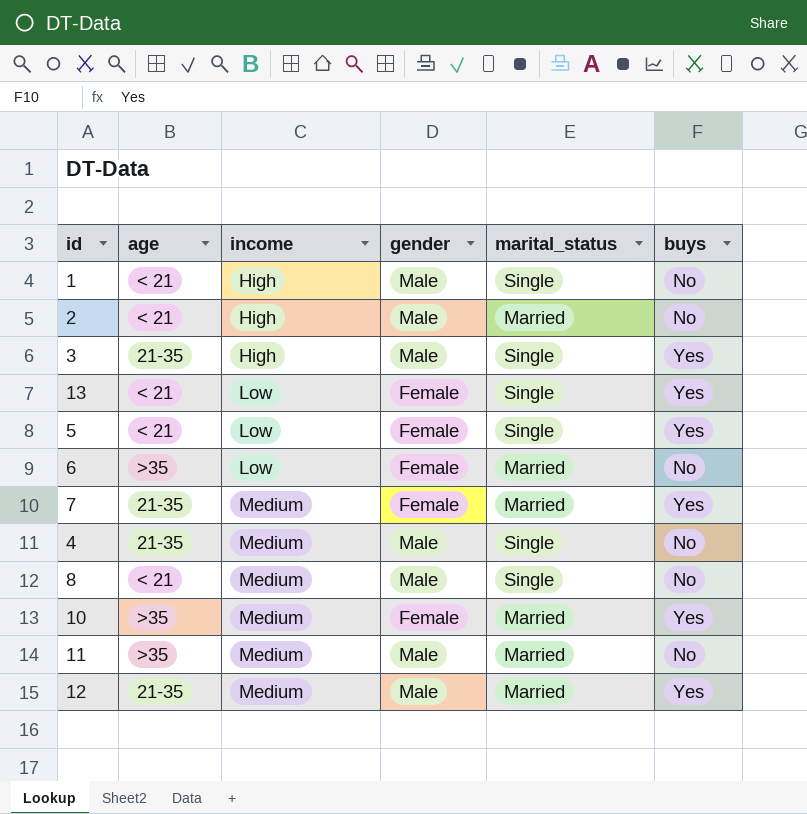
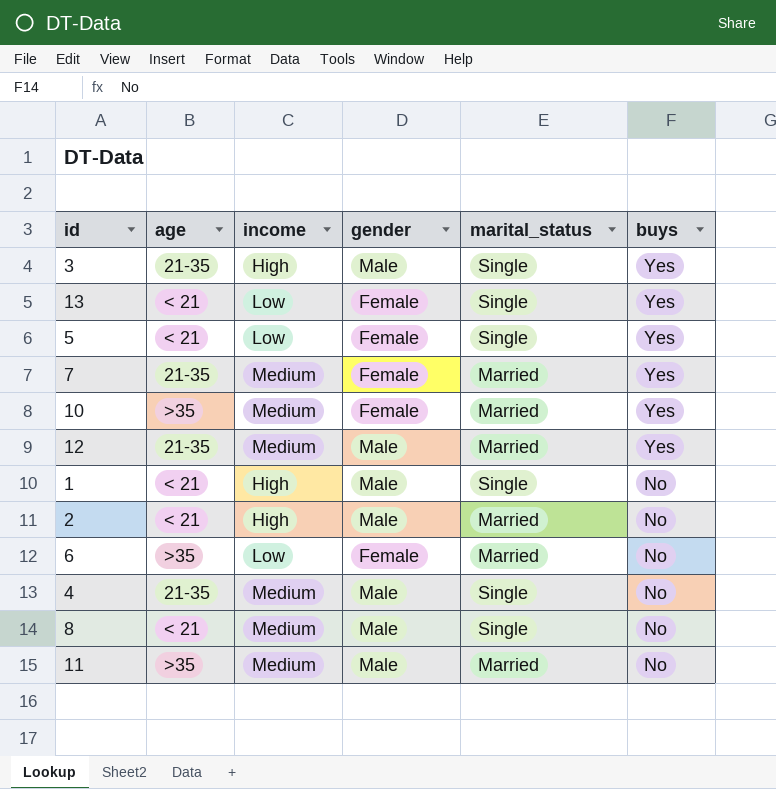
row order: income ascending -> buys descending

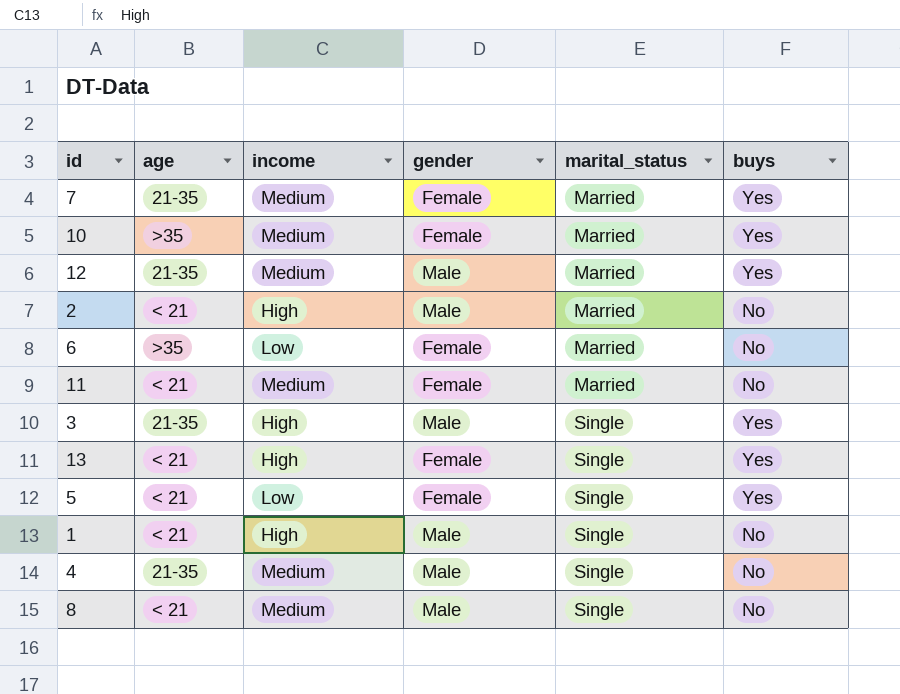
row order: buys descending -> marital_status ascending
11 | age: >35 -> < 21
11 | gender: Male -> Female
13 | income: Low -> High

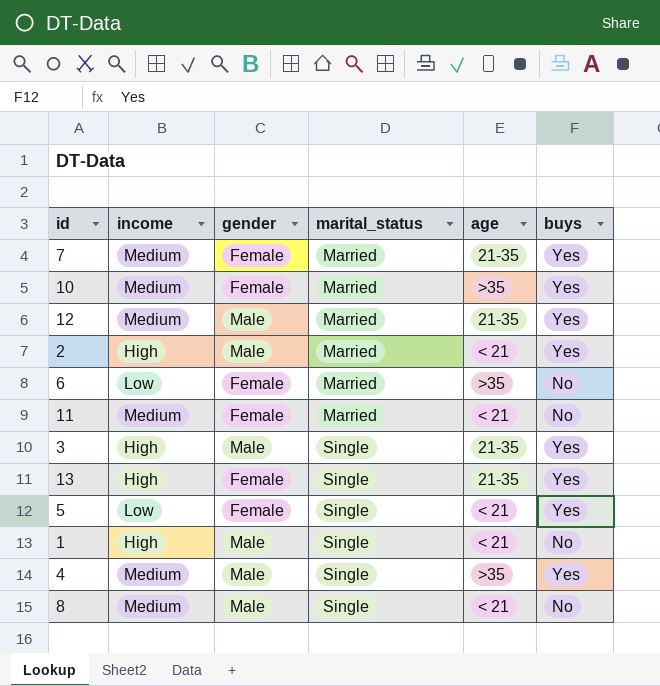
column age | position: 2 -> 5
2 | buys: No -> Yes
13 | age: < 21 -> 21-35
4 | age: 21-35 -> >35
4 | buys: No -> Yes

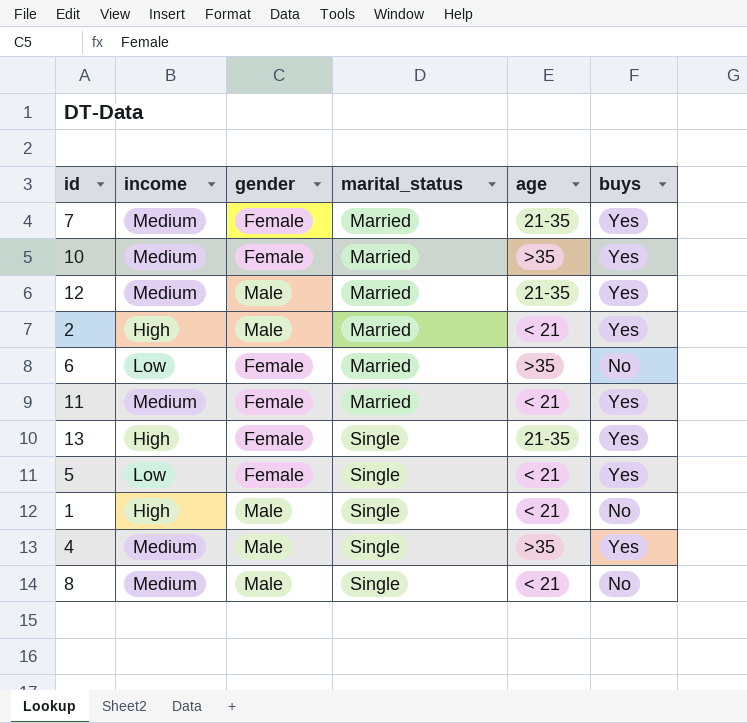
row 3: High | Male | Single | 21-35 | Yes -> none
11 | buys: No -> Yes

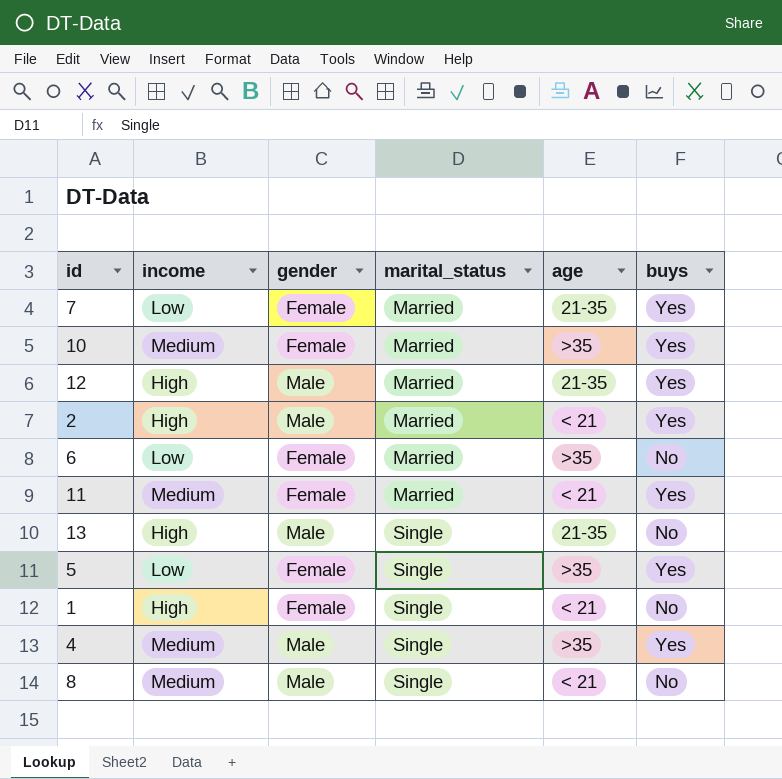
7 | income: Medium -> Low
12 | income: Medium -> High
13 | gender: Female -> Male
13 | buys: Yes -> No
5 | age: < 21 -> >35
1 | gender: Male -> Female

